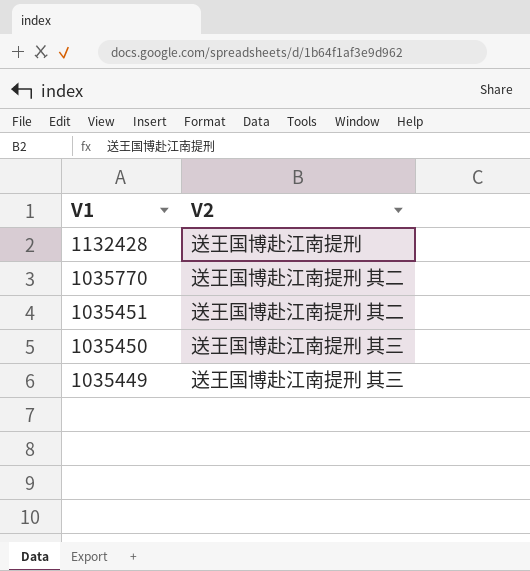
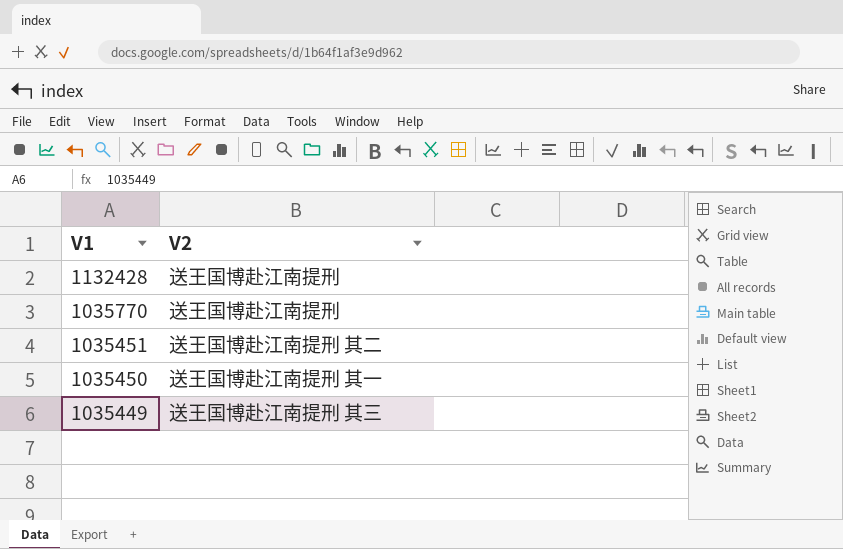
1035770 | V2: 送王国博赴江南提刑 其二 -> 送王国博赴江南提刑
1035450 | V2: 送王国博赴江南提刑 其三 -> 送王国博赴江南提刑 其一

